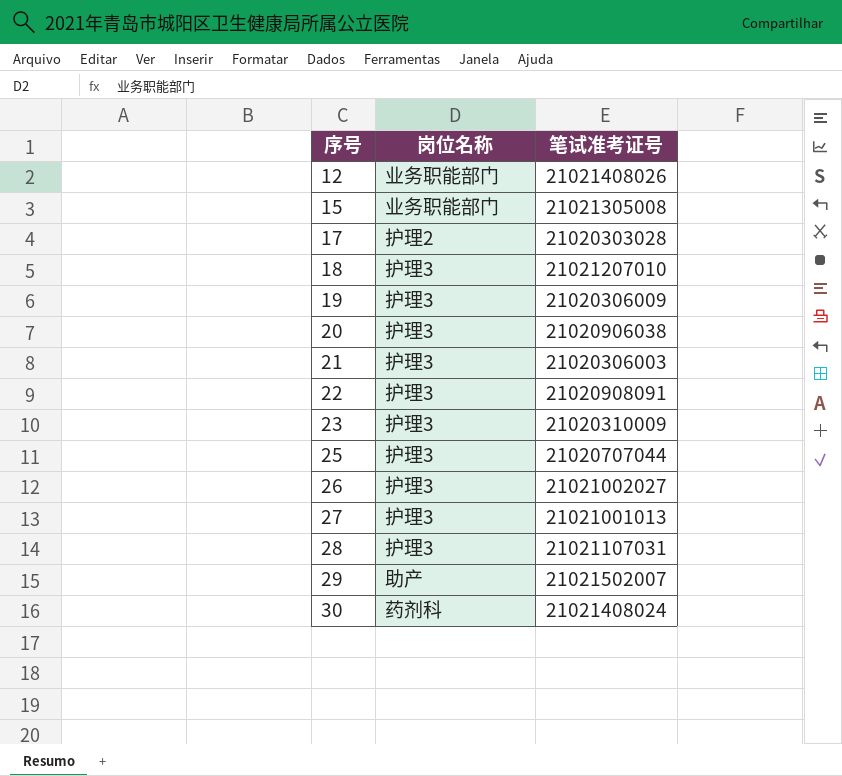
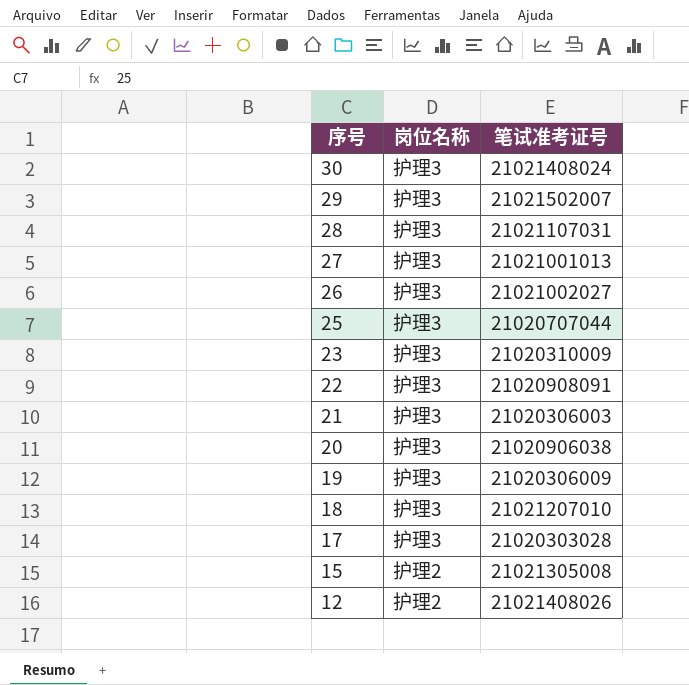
row order: 序号 ascending -> 序号 descending
30 | 岗位名称: 药剂科 -> 护理3
29 | 岗位名称: 助产 -> 护理3
17 | 岗位名称: 护理2 -> 护理3
15 | 岗位名称: 业务职能部门 -> 护理2
12 | 岗位名称: 业务职能部门 -> 护理2

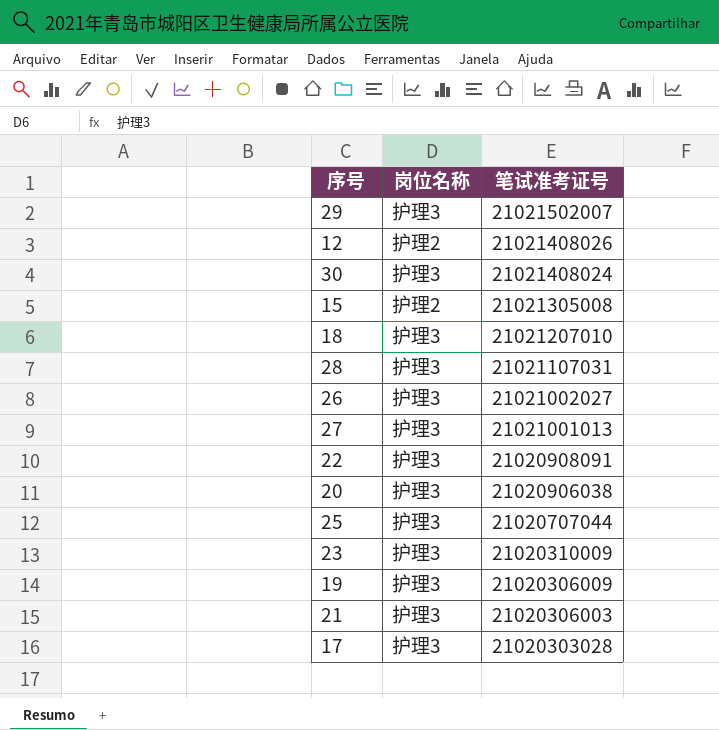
row order: 序号 descending -> 笔试准考证号 descending

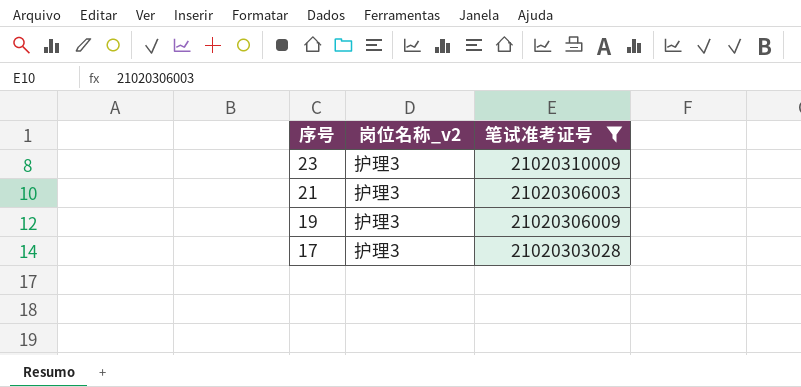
filter: none -> 笔试准考证号 <= 21020310009
row order: 笔试准考证号 descending -> 序号 descending
column name: 岗位名称 -> 岗位名称_v2

